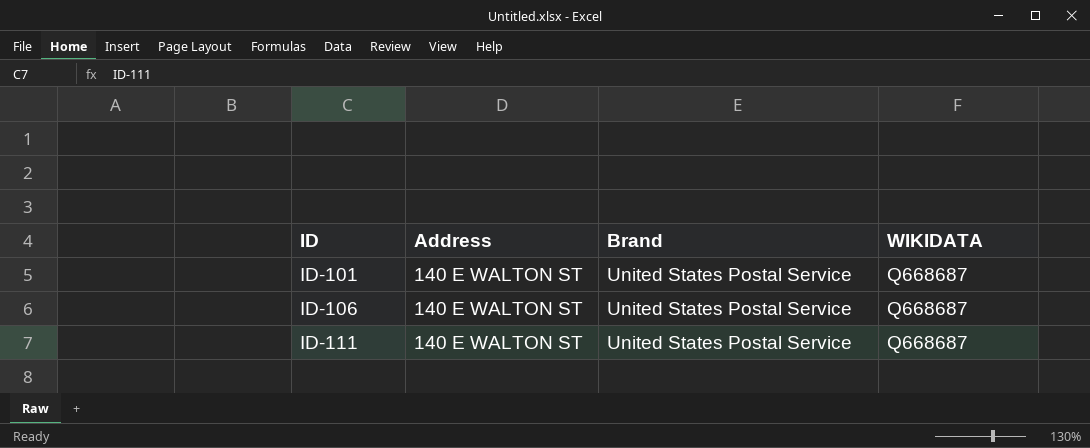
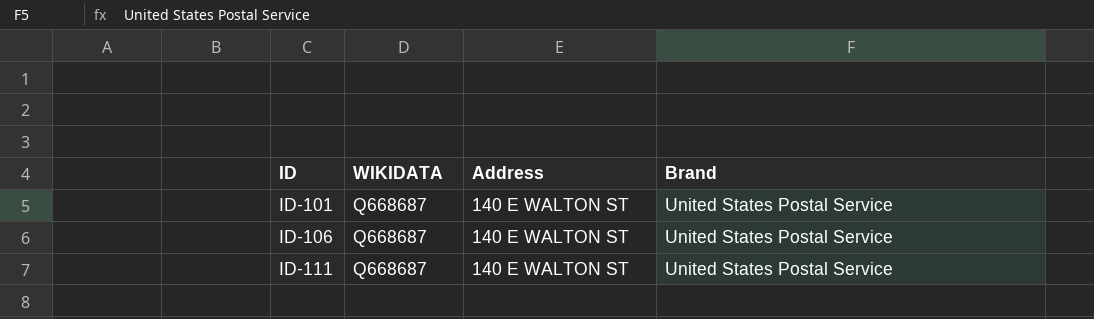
column WIKIDATA | position: 4 -> 2

